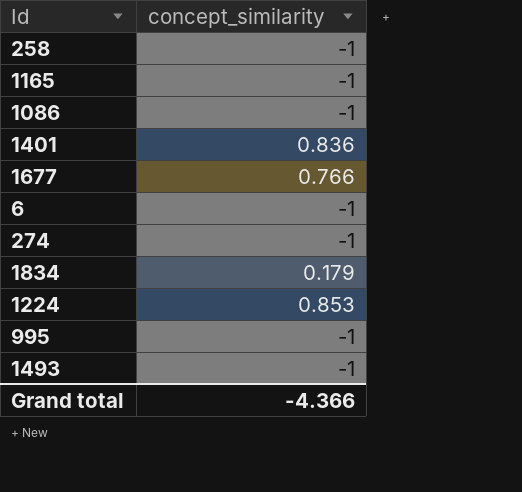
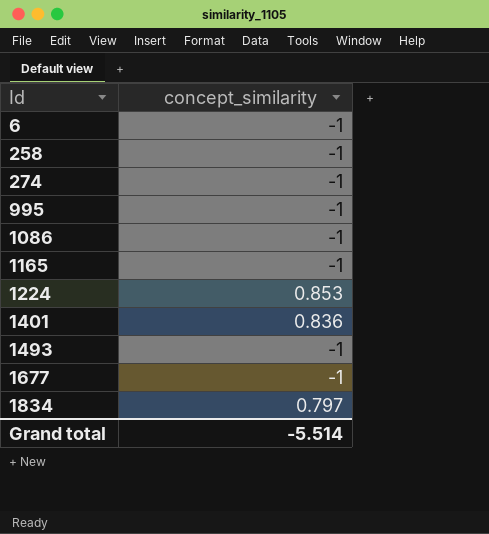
row order: none -> Id ascending
1677 | concept_similarity: 0.766 -> -1
1834 | concept_similarity: 0.179 -> 0.797
Grand total | concept_similarity: -4.366 -> -5.514

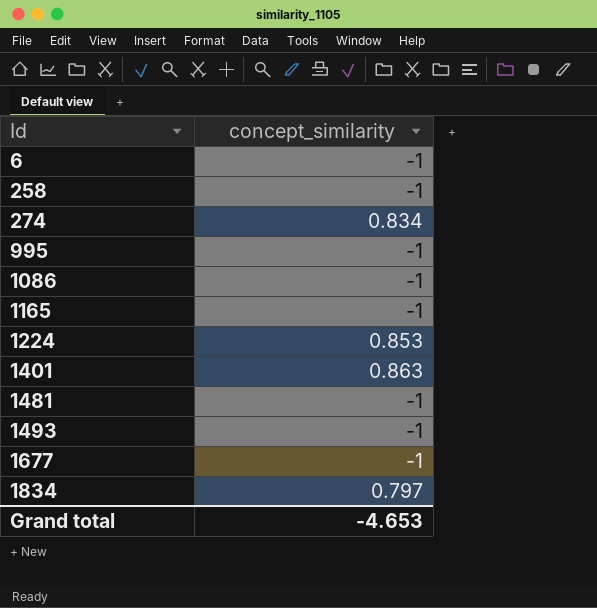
274 | concept_similarity: -1 -> 0.834
1401 | concept_similarity: 0.836 -> 0.863
row 1481: none -> -1
Grand total | concept_similarity: -5.514 -> -4.653

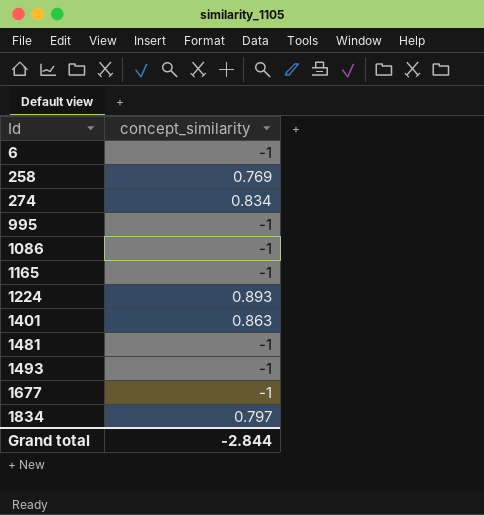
258 | concept_similarity: -1 -> 0.769
1224 | concept_similarity: 0.853 -> 0.893
Grand total | concept_similarity: -4.653 -> -2.844

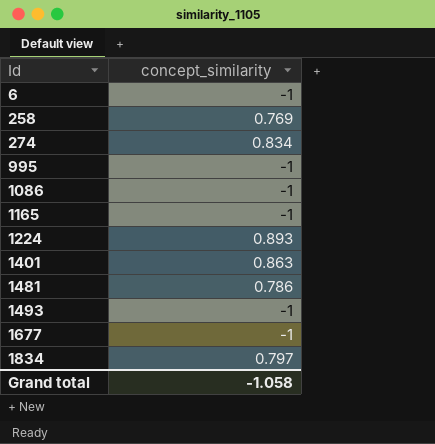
1481 | concept_similarity: -1 -> 0.786
Grand total | concept_similarity: -2.844 -> -1.058

